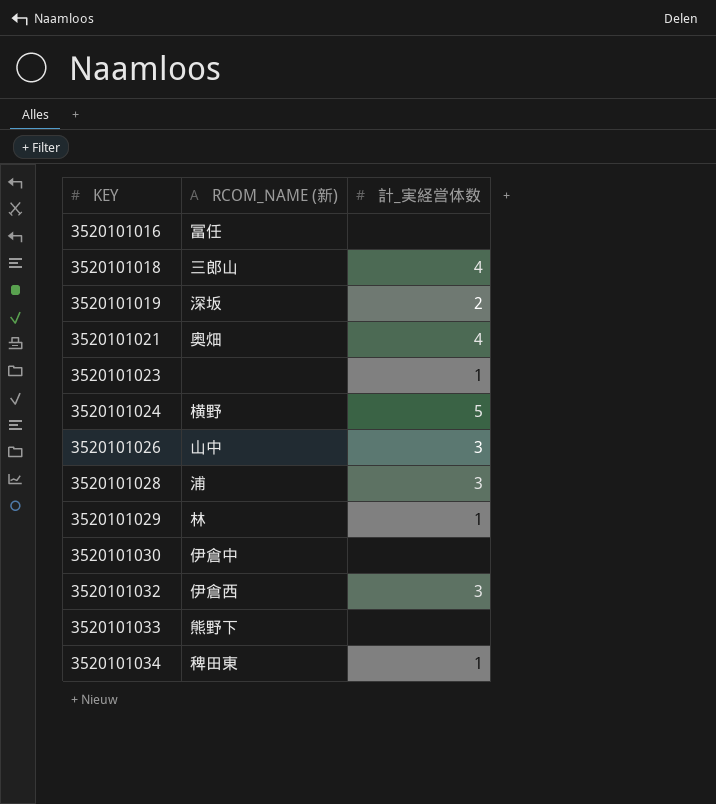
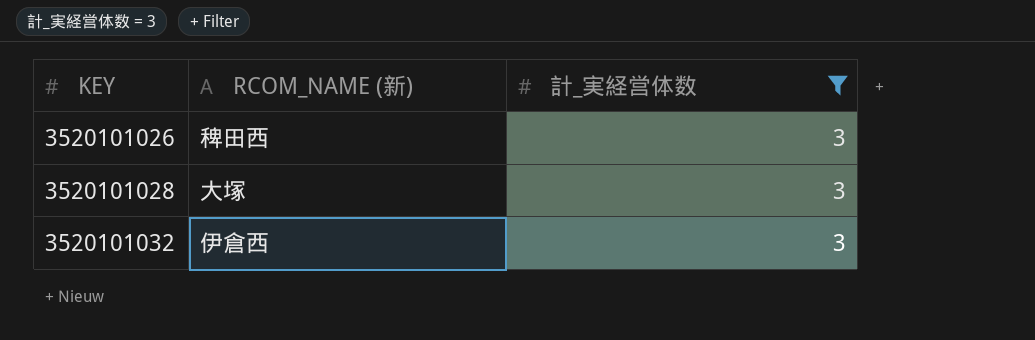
filter: none -> 計_実経営体数 = 3
3520101026 | RCOM_NAME (新): 山中 -> 稗田西
3520101028 | RCOM_NAME (新): 浦 -> 大塚

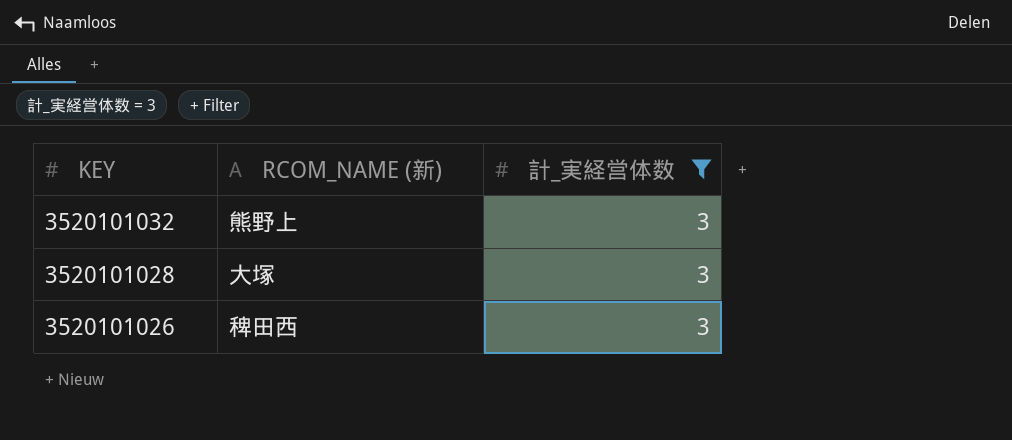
row order: KEY ascending -> KEY descending
3520101032 | RCOM_NAME (新): 伊倉西 -> 熊野上

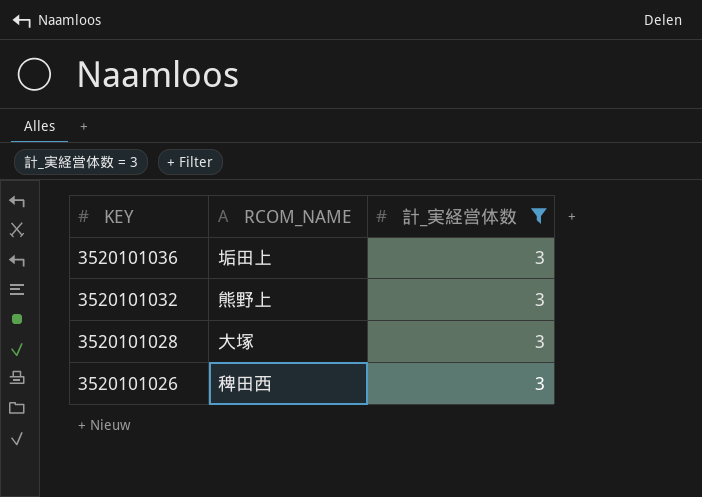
column name: RCOM_NAME (新) -> RCOM_NAME
row 3520101036: none -> 垢田上 | 3

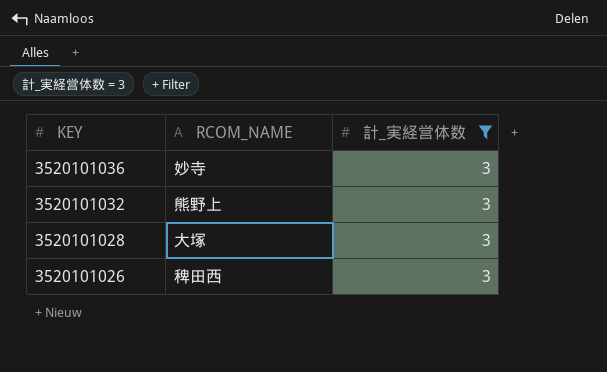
3520101036 | RCOM_NAME: 垢田上 -> 妙寺

